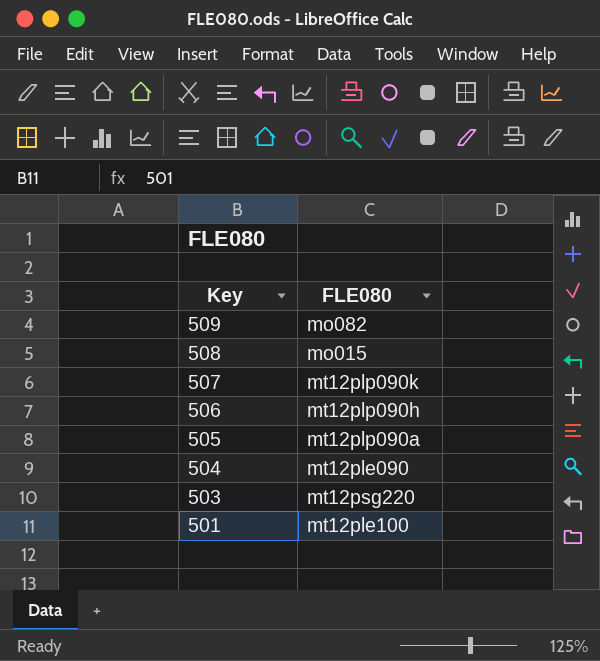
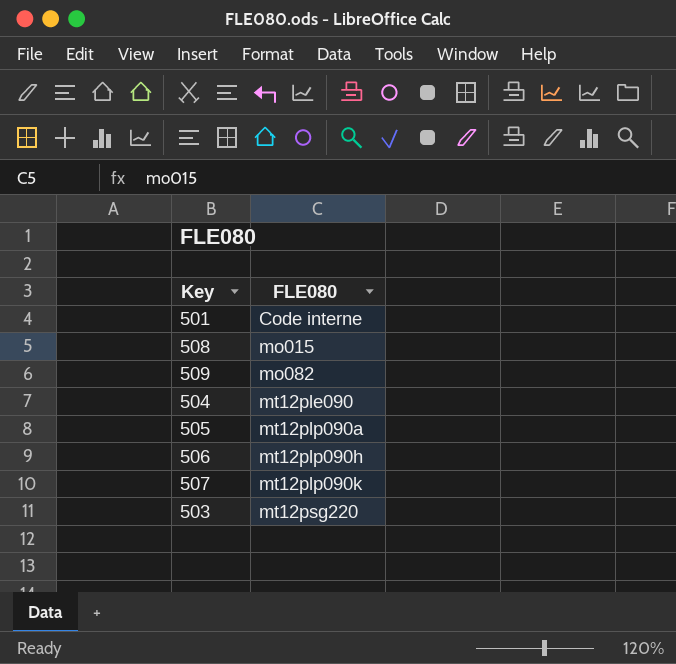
row order: Key descending -> FLE080 ascending
501 | FLE080: mt12ple100 -> Code interne

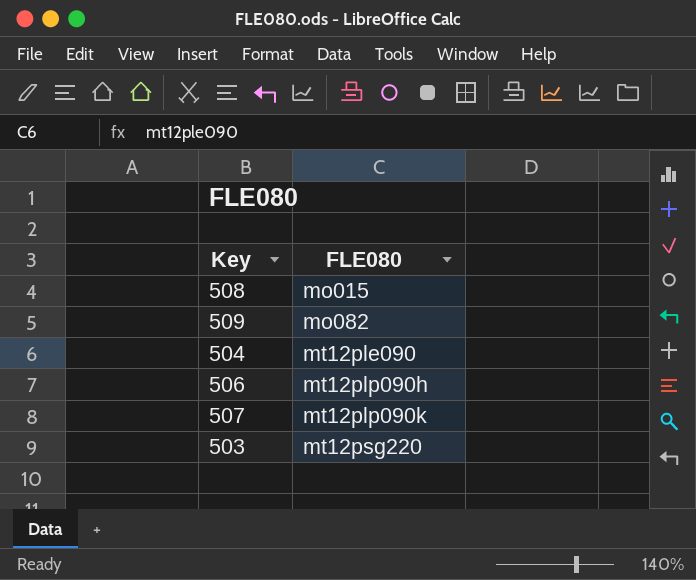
row 501: Code interne -> none
row 505: mt12plp090a -> none

